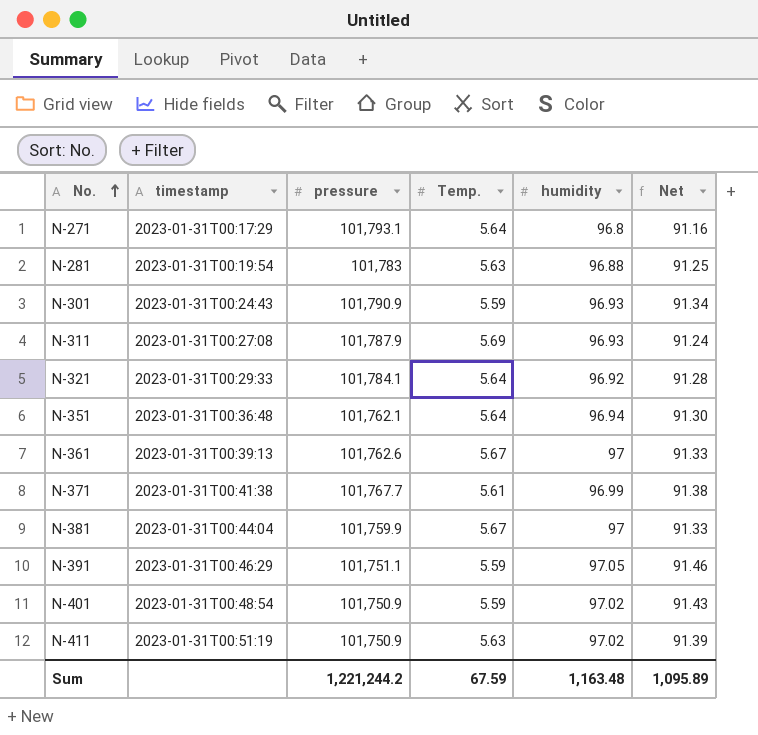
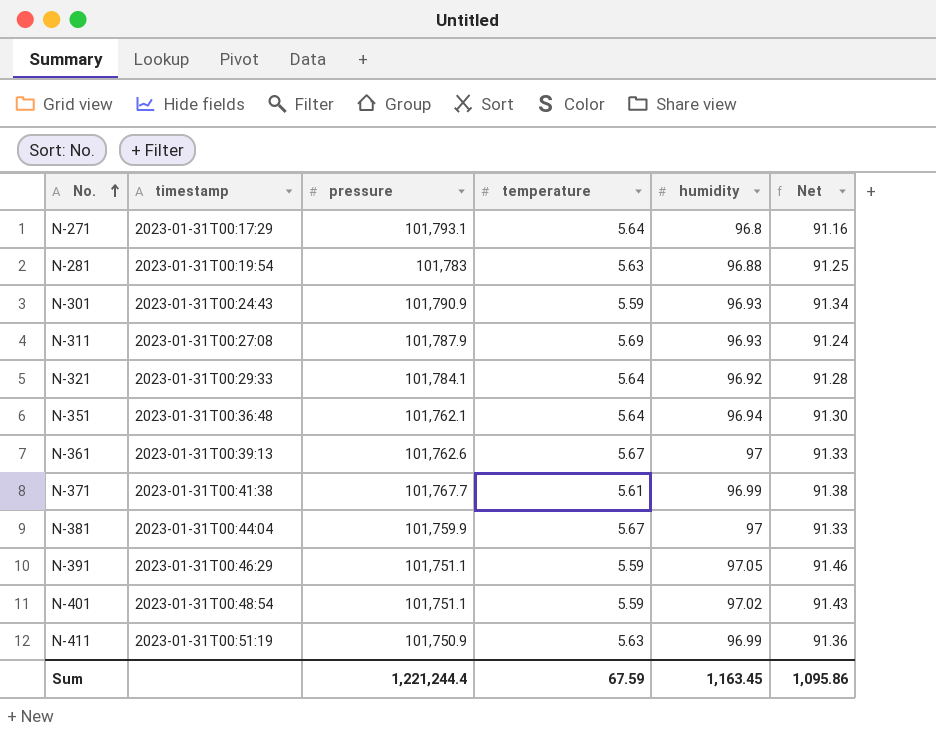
column name: Temp. -> temperature
N-401 | pressure: 101,750.9 -> 101,751.1
N-411 | humidity: 97.02 -> 96.99
N-411 | Net: 91.39 -> 91.36
Sum | pressure: 1,221,244.2 -> 1,221,244.4
Sum | humidity: 1,163.48 -> 1,163.45
Sum | Net: 1,095.89 -> 1,095.86

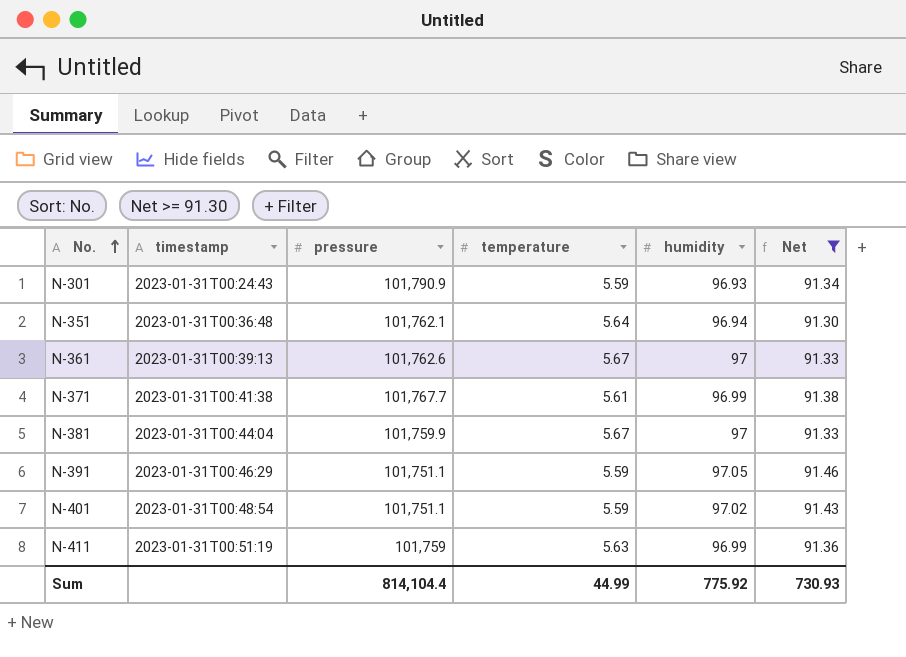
filter: none -> Net >= 91.30
N-411 | pressure: 101,750.9 -> 101,759
Sum | pressure: 1,221,244.4 -> 814,104.4
Sum | temperature: 67.59 -> 44.99
Sum | humidity: 1,163.45 -> 775.92
Sum | Net: 1,095.86 -> 730.93

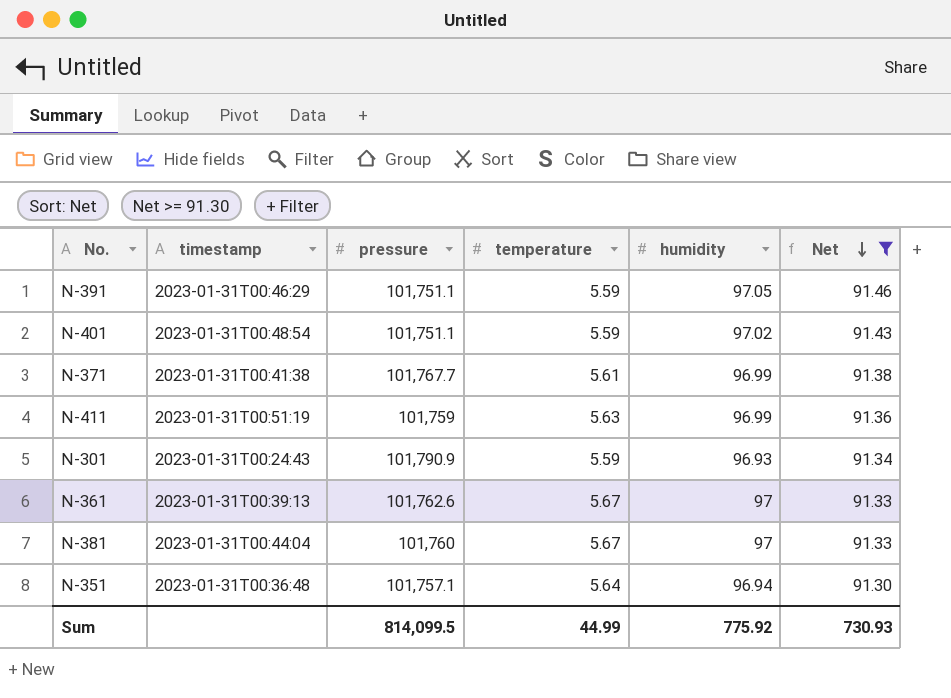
row order: No. ascending -> Net descending
N-381 | pressure: 101,759.9 -> 101,760
N-351 | pressure: 101,762.1 -> 101,757.1
Sum | pressure: 814,104.4 -> 814,099.5

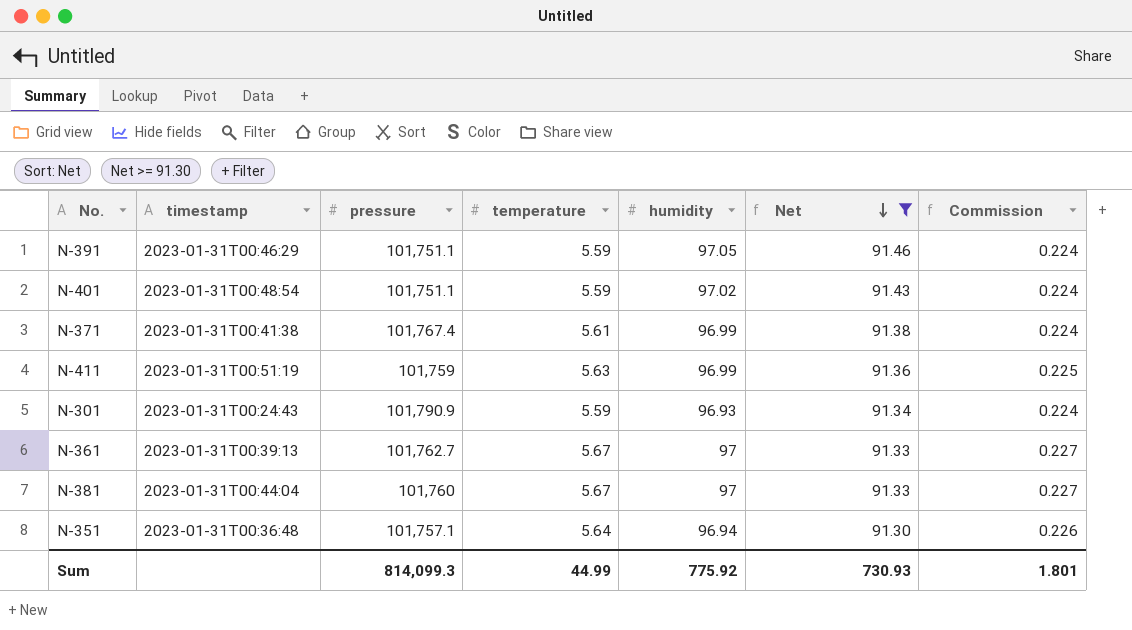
column Commission | formula: none -> [temperature] * 0.04
N-371 | pressure: 101,767.7 -> 101,767.4
N-361 | pressure: 101,762.6 -> 101,762.7
Sum | pressure: 814,099.5 -> 814,099.3

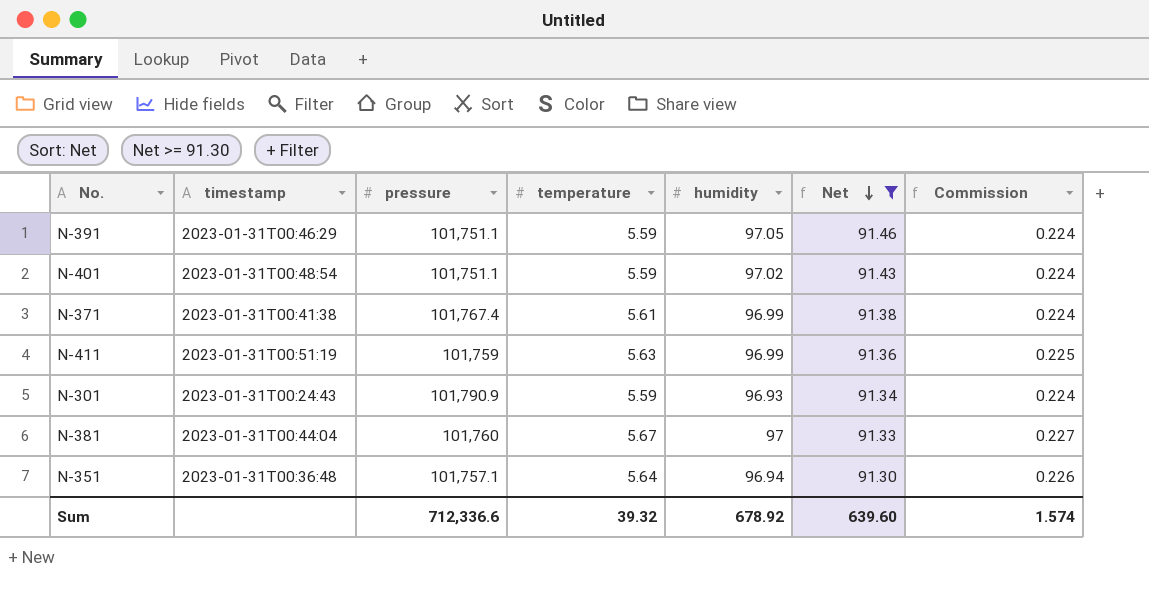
row N-361: 2023-01-31T00:39:13 | 101,762.7 | 5.67 | 97 | 91.33 | 0.227 -> none
Sum | pressure: 814,099.3 -> 712,336.6
Sum | temperature: 44.99 -> 39.32
Sum | humidity: 775.92 -> 678.92
Sum | Net: 730.93 -> 639.60
Sum | Commission: 1.801 -> 1.574

